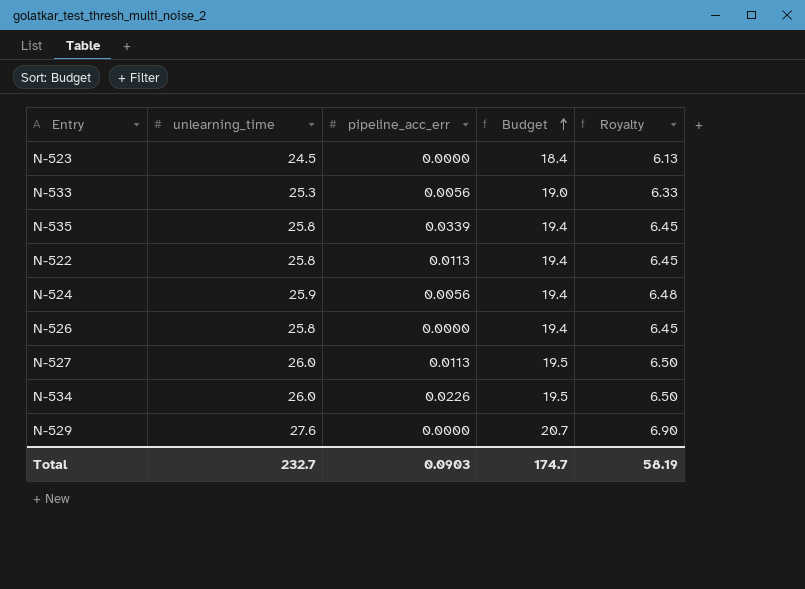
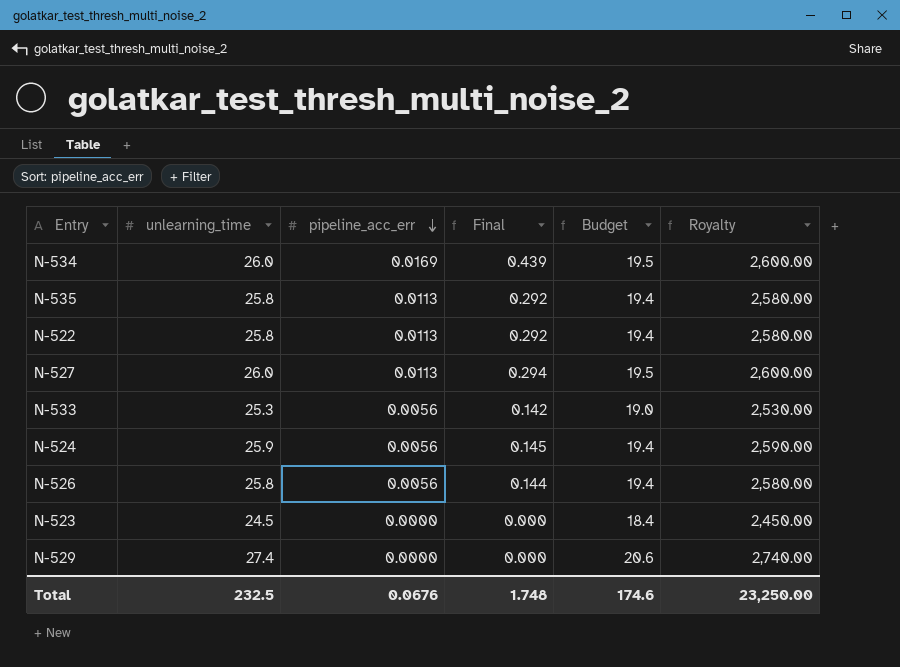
row order: Budget ascending -> pipeline_acc_err descending
column Final | formula: none -> [unlearning_time] * [pipeline_acc_err]
column Royalty | formula: [unlearning_time] * 0.25 -> [unlearning_time] * 100
N-534 | pipeline_acc_err: 0.0226 -> 0.0169
N-535 | pipeline_acc_err: 0.0339 -> 0.0113
N-526 | pipeline_acc_err: 0.0000 -> 0.0056
N-529 | unlearning_time: 27.6 -> 27.4
N-529 | Budget: 20.7 -> 20.6
Total | unlearning_time: 232.7 -> 232.5
Total | pipeline_acc_err: 0.0903 -> 0.0676
Total | Budget: 174.7 -> 174.6
Total | Royalty: 58.19 -> 23,250.00

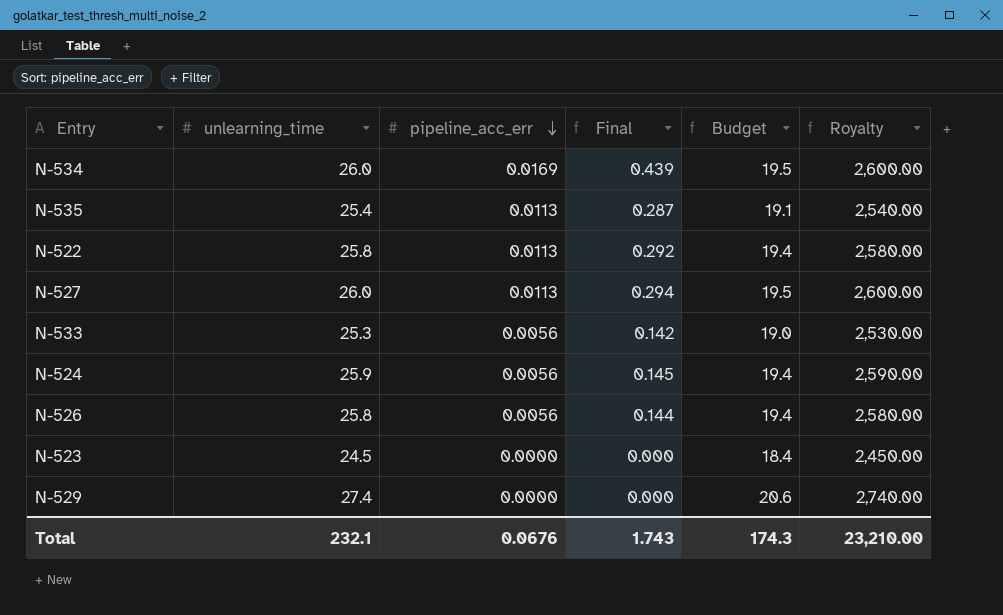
N-535 | unlearning_time: 25.8 -> 25.4
N-535 | Final: 0.292 -> 0.287
N-535 | Budget: 19.4 -> 19.1
N-535 | Royalty: 2,580.00 -> 2,540.00
Total | unlearning_time: 232.5 -> 232.1
Total | Final: 1.748 -> 1.743
Total | Budget: 174.6 -> 174.3
Total | Royalty: 23,250.00 -> 23,210.00

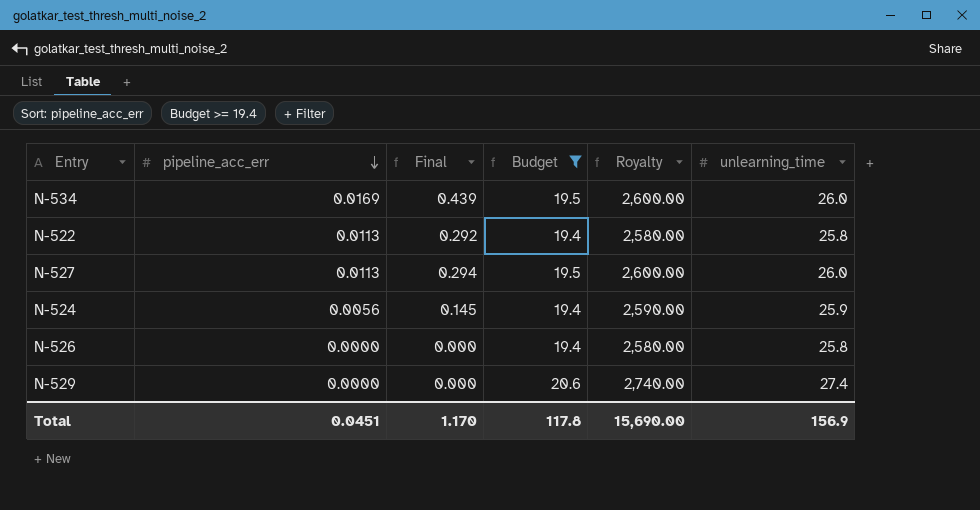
filter: none -> Budget >= 19.4
column unlearning_time | position: 2 -> 6
N-526 | pipeline_acc_err: 0.0056 -> 0.0000
N-526 | Final: 0.144 -> 0.000
Total | pipeline_acc_err: 0.0676 -> 0.0451
Total | Final: 1.743 -> 1.170
Total | Budget: 174.3 -> 117.8
Total | Royalty: 23,210.00 -> 15,690.00
Total | unlearning_time: 232.1 -> 156.9

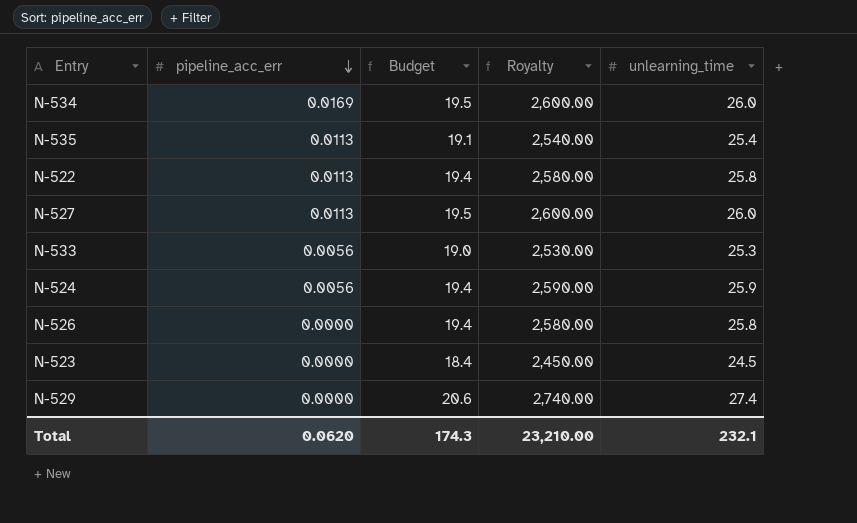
filter: Budget >= 19.4 -> none
column Final | formula: [pipeline_acc_err] * [unlearning_time] -> none
Total | pipeline_acc_err: 0.0451 -> 0.0620
Total | Budget: 117.8 -> 174.3
Total | Royalty: 15,690.00 -> 23,210.00
Total | unlearning_time: 156.9 -> 232.1

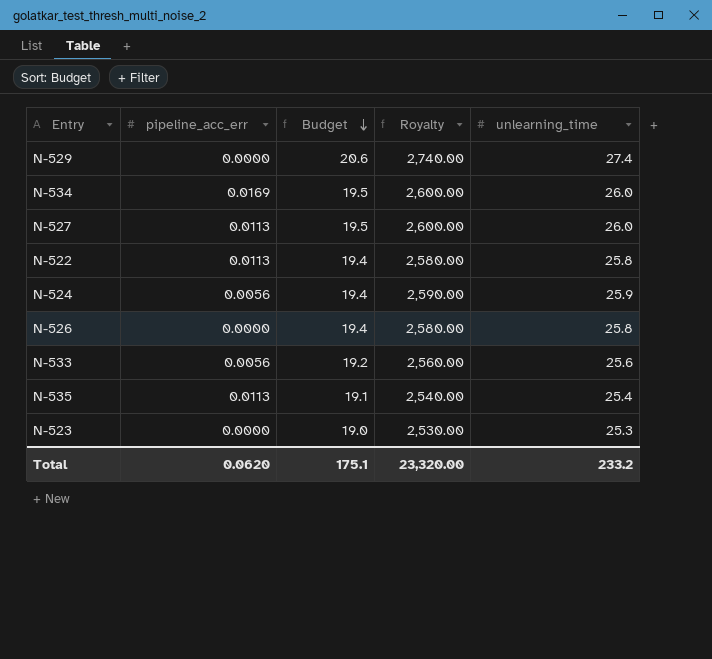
row order: pipeline_acc_err descending -> Budget descending
N-533 | Budget: 19.0 -> 19.2
N-533 | Royalty: 2,530.00 -> 2,560.00
N-533 | unlearning_time: 25.3 -> 25.6
N-523 | Budget: 18.4 -> 19.0
N-523 | Royalty: 2,450.00 -> 2,530.00
N-523 | unlearning_time: 24.5 -> 25.3
Total | Budget: 174.3 -> 175.1
Total | Royalty: 23,210.00 -> 23,320.00
Total | unlearning_time: 232.1 -> 233.2

